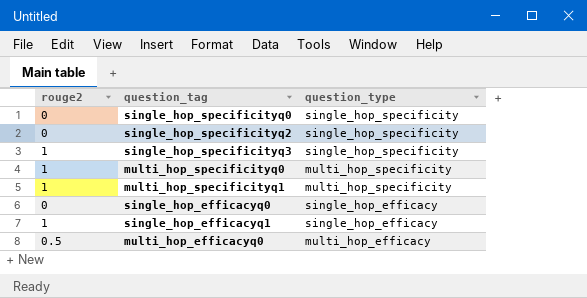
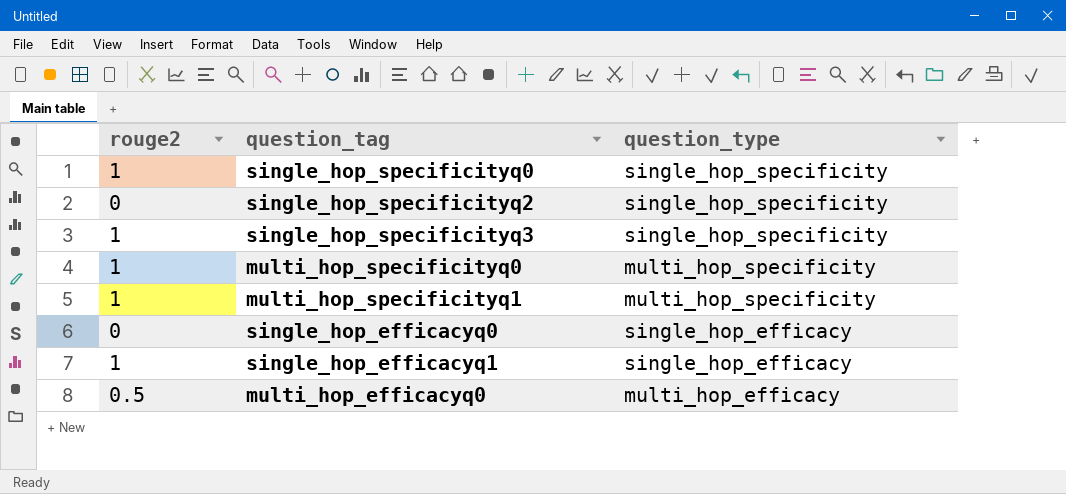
single_hop_specificityq0 | rouge2: 0 -> 1

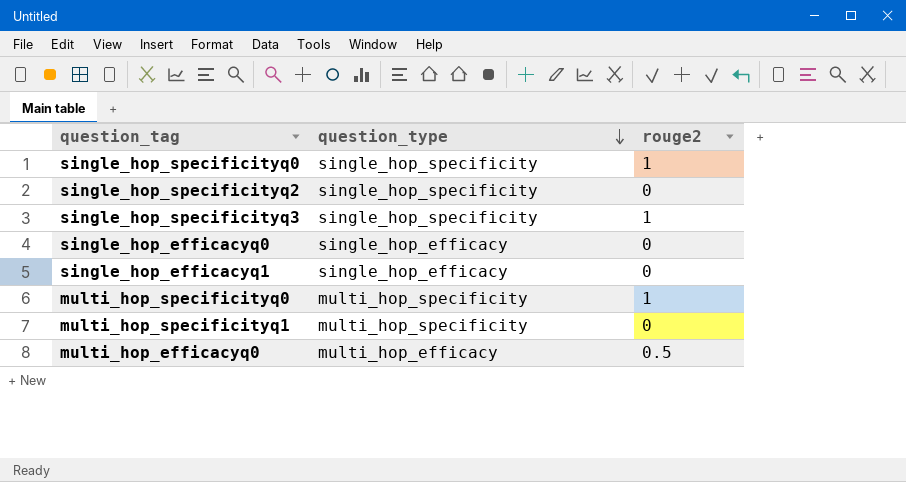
row order: none -> question_type descending
column rouge2 | position: 1 -> 3
single_hop_efficacyq1 | rouge2: 1 -> 0
multi_hop_specificityq1 | rouge2: 1 -> 0

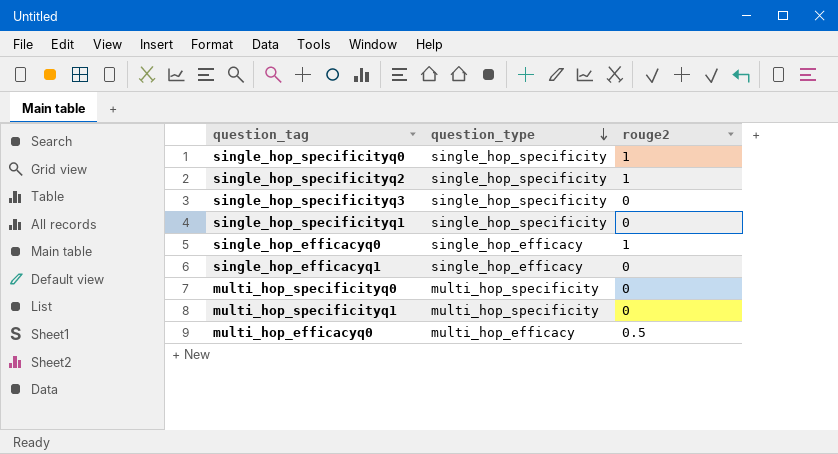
single_hop_specificityq2 | rouge2: 0 -> 1
single_hop_specificityq3 | rouge2: 1 -> 0
row single_hop_specificityq1: none -> single_hop_specificity | 0
single_hop_efficacyq0 | rouge2: 0 -> 1
multi_hop_specificityq0 | rouge2: 1 -> 0

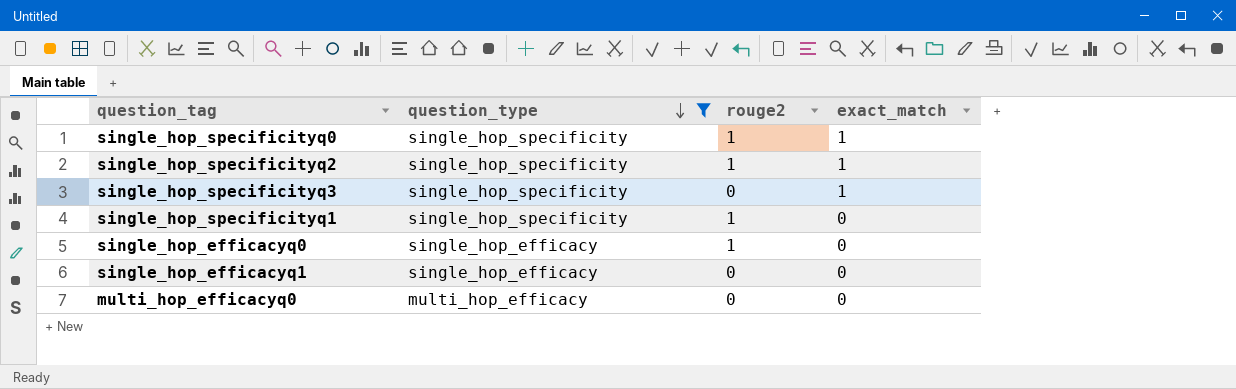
filter: none -> question_type != multi_hop_specificity
column exact_match | position: none -> 4
single_hop_specificityq1 | rouge2: 0 -> 1
multi_hop_efficacyq0 | rouge2: 0.5 -> 0

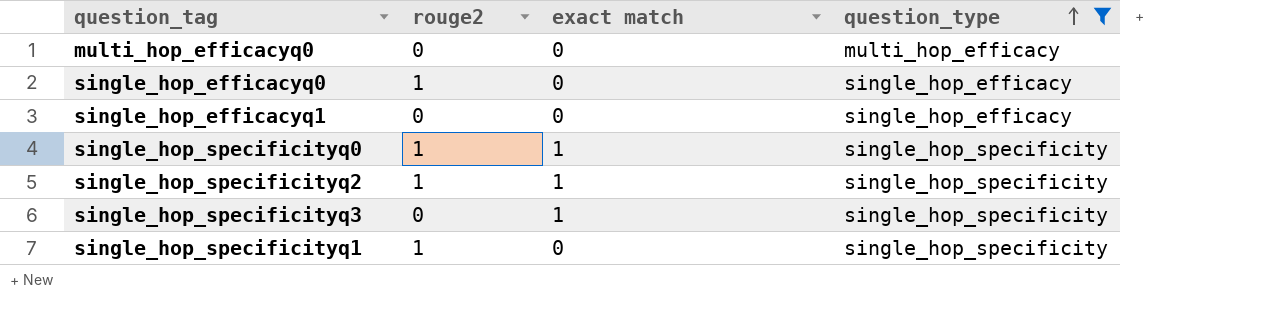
row order: question_type descending -> question_type ascending
column name: exact_match -> exact match
column question_type | position: 2 -> 4

